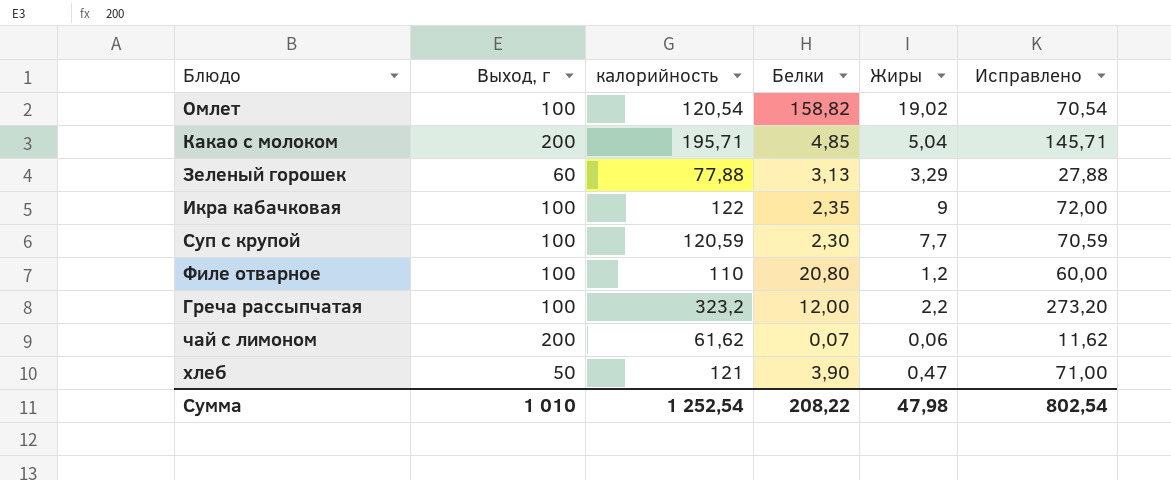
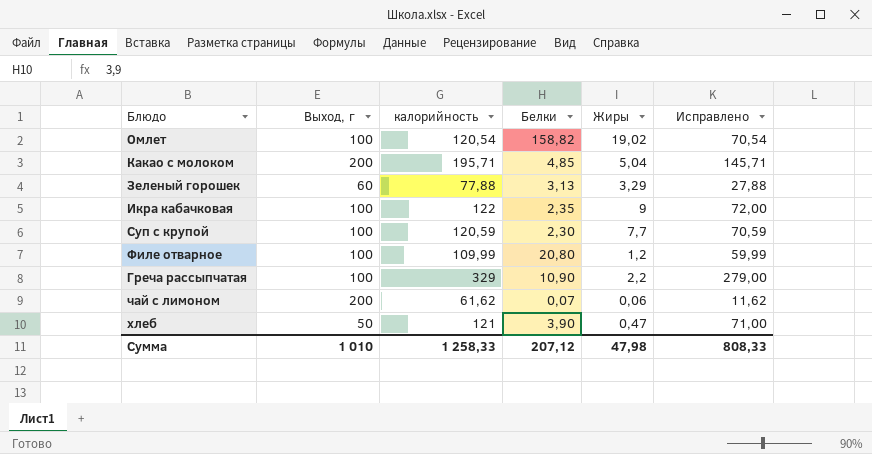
Филе отварное | калорийность: 110 -> 109,99
Филе отварное | Исправлено: 60,00 -> 59,99
Греча рассыпчатая | калорийность: 323,2 -> 329
Греча рассыпчатая | Белки: 12,00 -> 10,90
Греча рассыпчатая | Исправлено: 273,20 -> 279,00
Сумма | калорийность: 1 252,54 -> 1 258,33
Сумма | Белки: 208,22 -> 207,12
Сумма | Исправлено: 802,54 -> 808,33

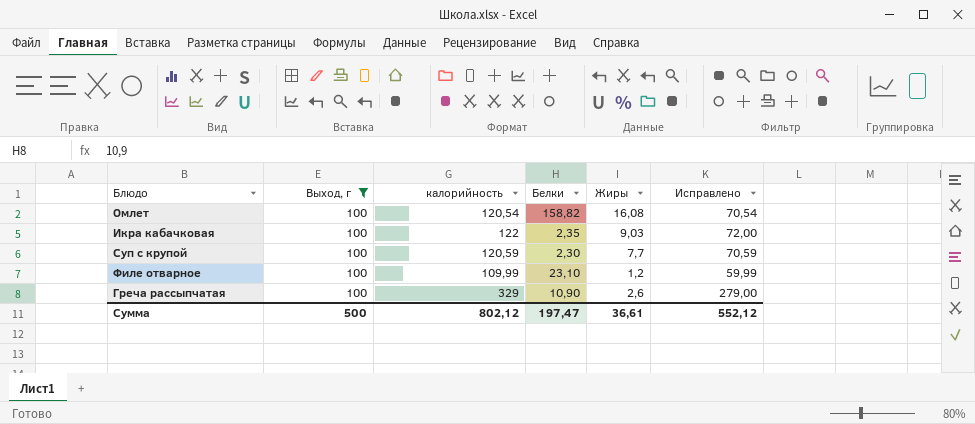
filter: none -> Выход, г = 100
Омлет | Жиры: 19,02 -> 16,08
Икра кабачковая | Жиры: 9 -> 9,03
Филе отварное | Белки: 20,80 -> 23,10
Греча рассыпчатая | Жиры: 2,2 -> 2,6
Сумма | Выход, г: 1 010 -> 500
Сумма | калорийность: 1 258,33 -> 802,12
Сумма | Белки: 207,12 -> 197,47
Сумма | Жиры: 47,98 -> 36,61
Сумма | Исправлено: 808,33 -> 552,12

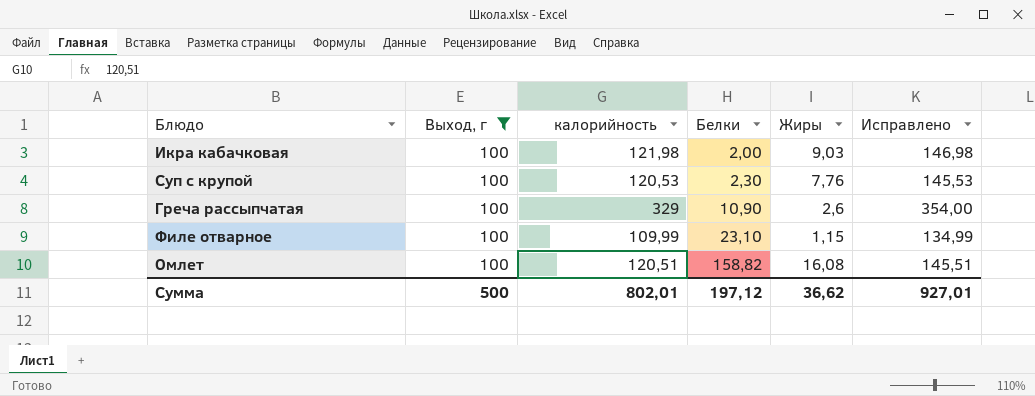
row order: none -> Белки ascending
column Исправлено | formula: [калорийность] - 50 -> [калорийность] + 25
Икра кабачковая | калорийность: 122 -> 121,98
Икра кабачковая | Белки: 2,35 -> 2,00
Суп с крупой | калорийность: 120,59 -> 120,53
Суп с крупой | Жиры: 7,7 -> 7,76
Филе отварное | Жиры: 1,2 -> 1,15
Омлет | калорийность: 120,54 -> 120,51
Сумма | калорийность: 802,12 -> 802,01
Сумма | Белки: 197,47 -> 197,12
Сумма | Жиры: 36,61 -> 36,62
Сумма | Исправлено: 552,12 -> 927,01

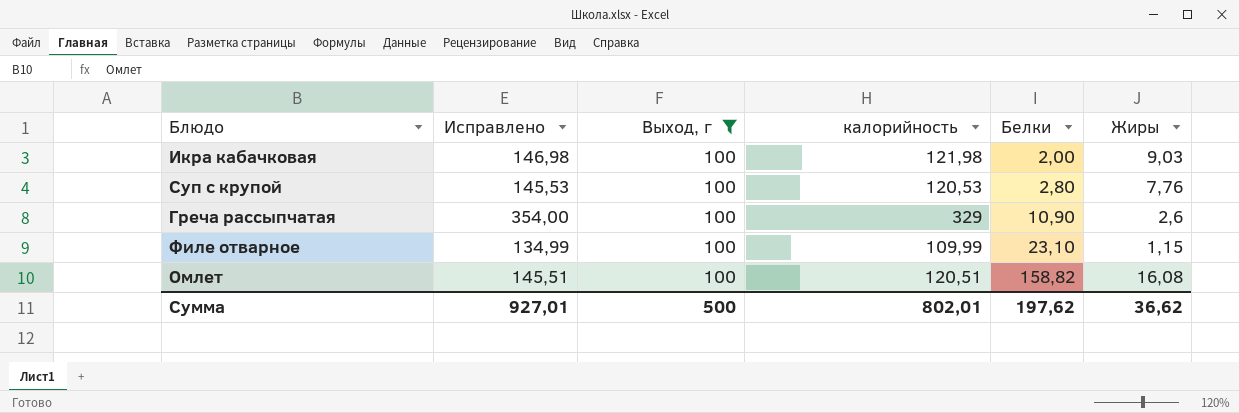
column Исправлено | position: 6 -> 2
Суп с крупой | Белки: 2,30 -> 2,80
Сумма | Белки: 197,12 -> 197,62

